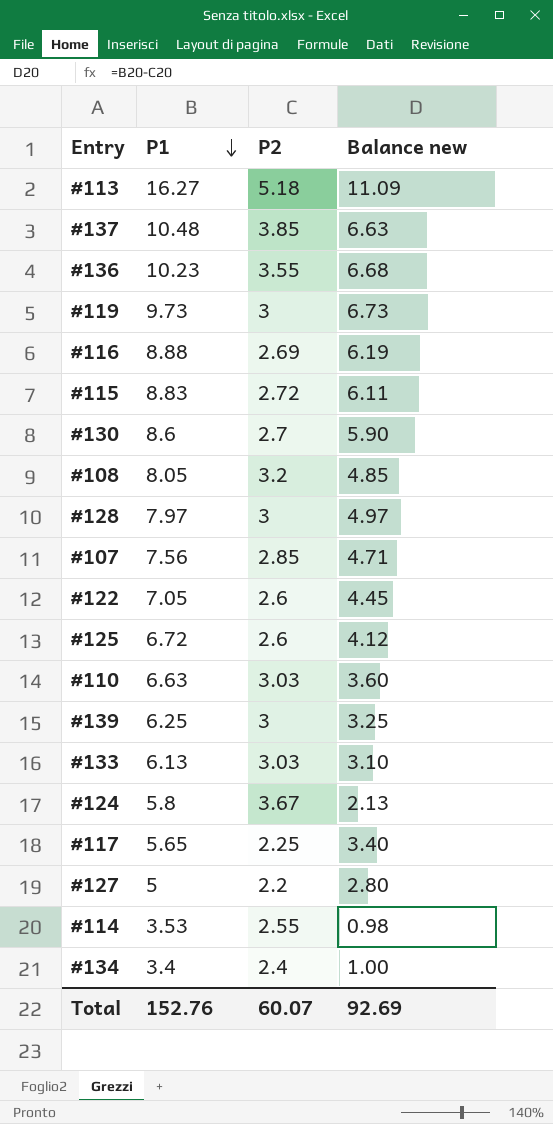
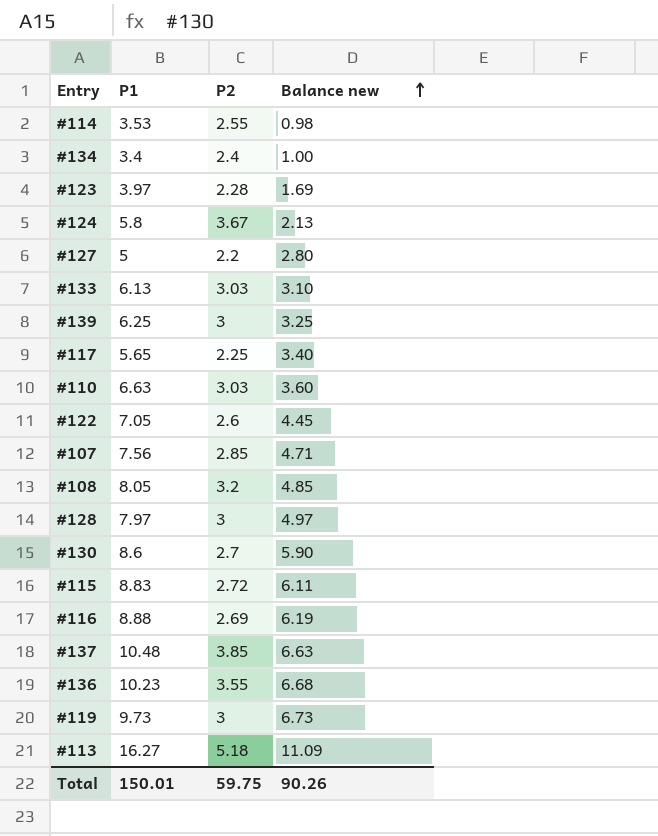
row order: P1 descending -> Balance new ascending
row #125: 6.72 | 2.6 | 4.12 -> none
row #123: none -> 3.97 | 2.28 | 1.69
Total | P1: 152.76 -> 150.01
Total | P2: 60.07 -> 59.75
Total | Balance new: 92.69 -> 90.26

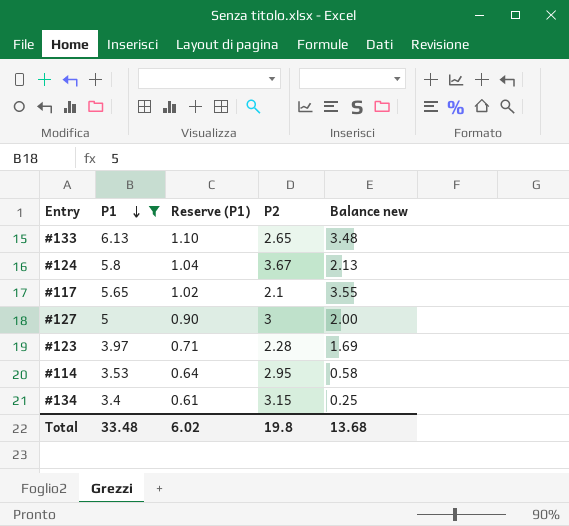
filter: none -> P1 <= 6.13
row order: Balance new ascending -> P1 descending
column Reserve (P1) | formula: none -> [P1] * 0.18
#133 | P2: 3.03 -> 2.65
#133 | Balance new: 3.10 -> 3.48
#117 | P2: 2.25 -> 2.1
#117 | Balance new: 3.40 -> 3.55
#127 | P2: 2.2 -> 3
#127 | Balance new: 2.80 -> 2.00
#114 | P2: 2.55 -> 2.95
#114 | Balance new: 0.98 -> 0.58
#134 | P2: 2.4 -> 3.15
#134 | Balance new: 1.00 -> 0.25
Total | P1: 150.01 -> 33.48
Total | P2: 59.75 -> 19.8
Total | Balance new: 90.26 -> 13.68

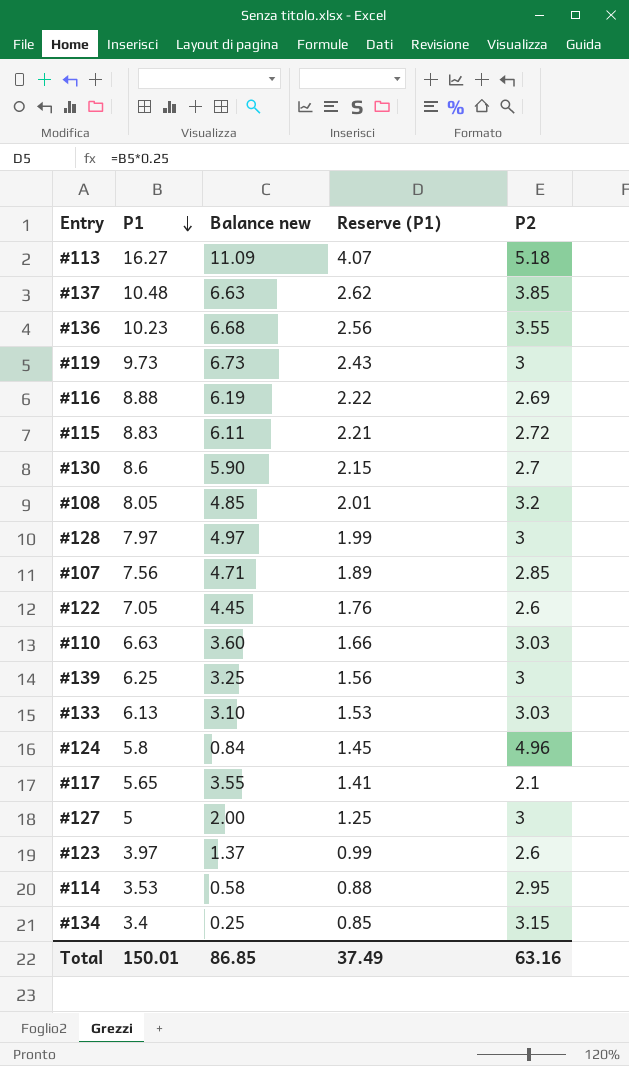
filter: P1 <= 6.13 -> none
column Balance new | position: 5 -> 3
column Reserve (P1) | formula: [P1] * 0.18 -> [P1] * 0.25
#133 | Balance new: 3.48 -> 3.10
#133 | P2: 2.65 -> 3.03
#124 | Balance new: 2.13 -> 0.84
#124 | P2: 3.67 -> 4.96
#123 | Balance new: 1.69 -> 1.37
#123 | P2: 2.28 -> 2.6
Total | P1: 33.48 -> 150.01
Total | Balance new: 13.68 -> 86.85
Total | Reserve (P1): 6.02 -> 37.49
Total | P2: 19.8 -> 63.16

